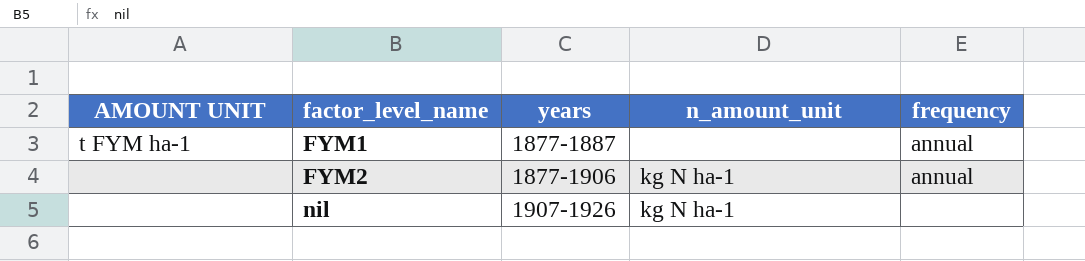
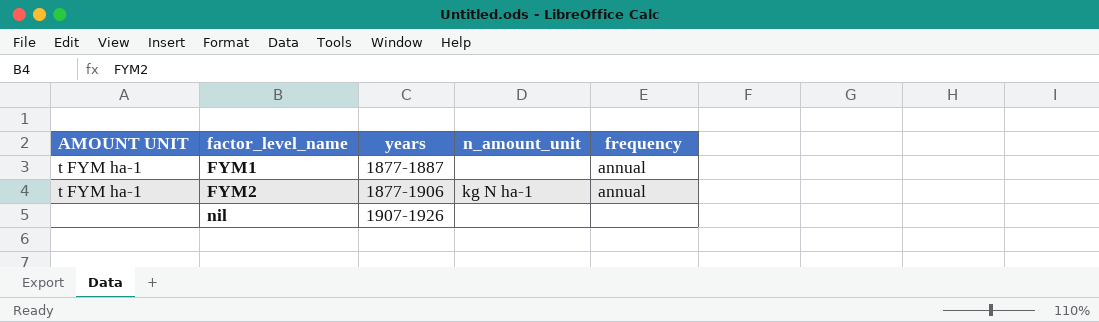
FYM2 | AMOUNT UNIT: none -> t FYM ha-1
nil | n_amount_unit: kg N ha-1 -> none

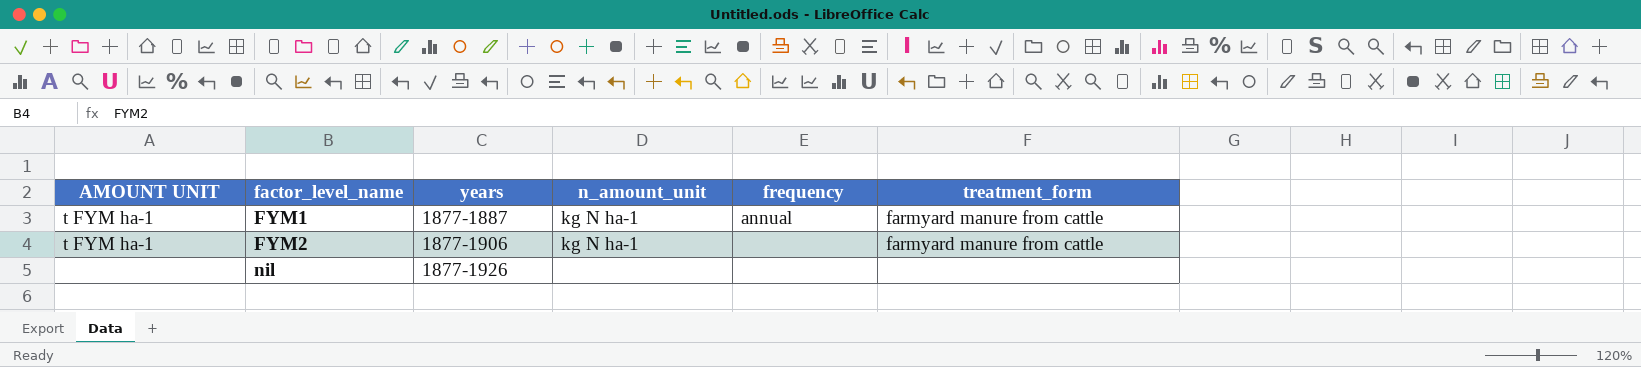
column treatment_form | position: none -> 6
FYM1 | n_amount_unit: none -> kg N ha-1
FYM2 | frequency: annual -> none
nil | years: 1907-1926 -> 1877-1926

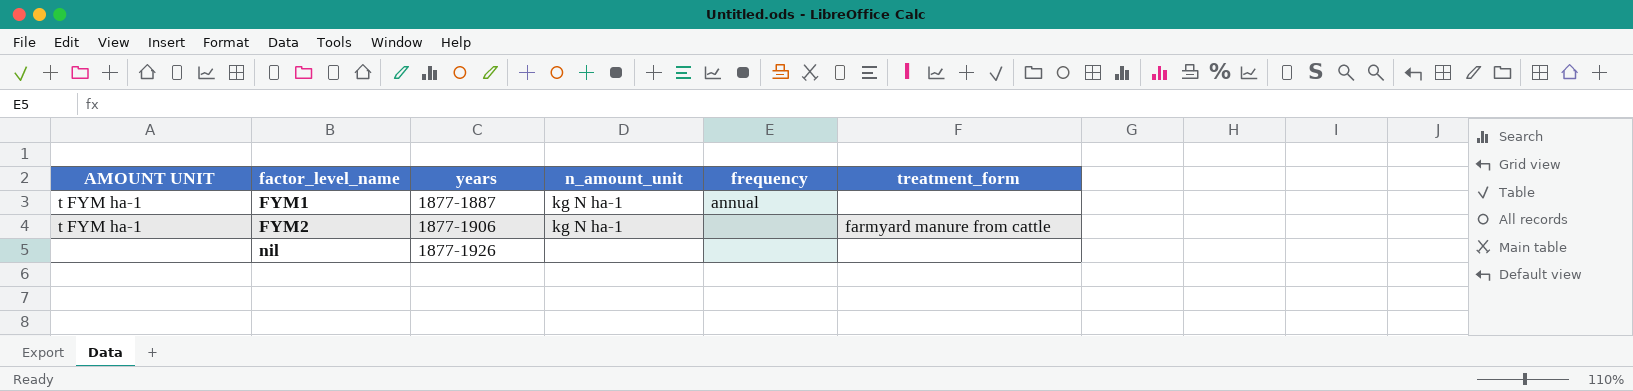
FYM1 | treatment_form: farmyard manure from cattle -> none

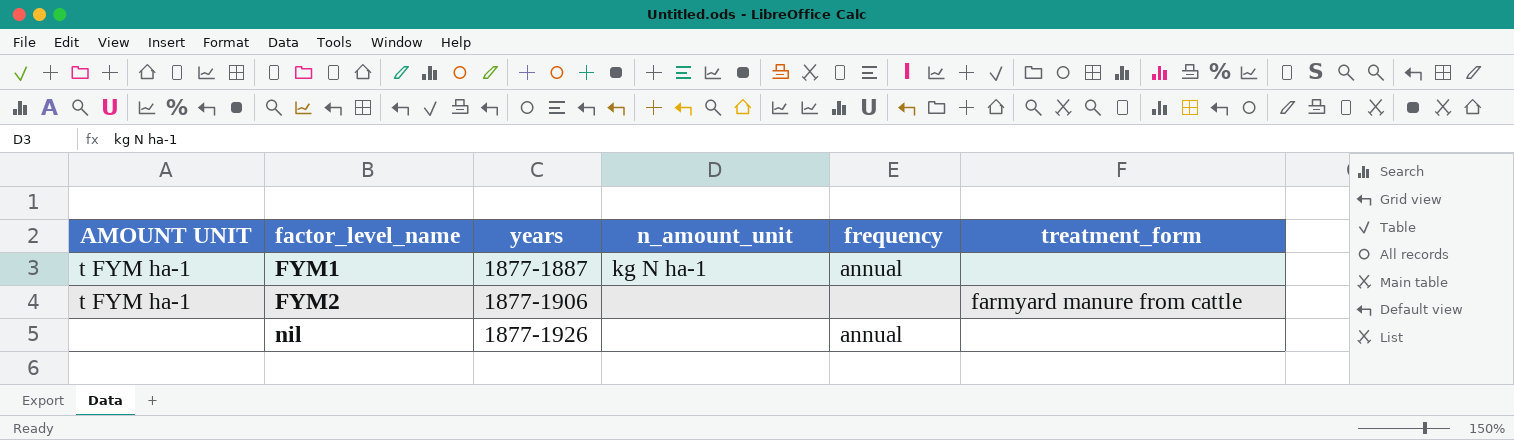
FYM2 | n_amount_unit: kg N ha-1 -> none
nil | frequency: none -> annual

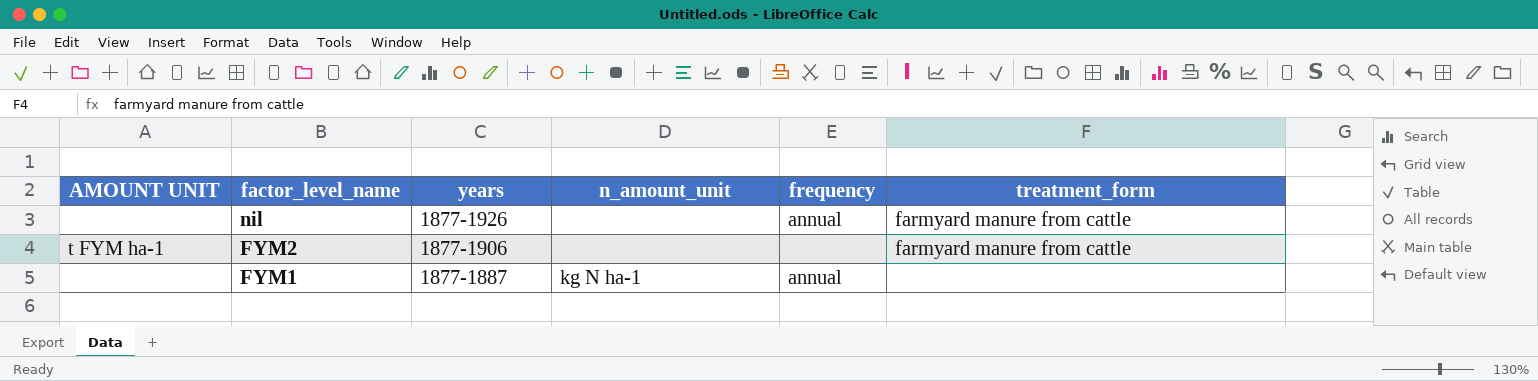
row order: factor_level_name ascending -> factor_level_name descending
nil | treatment_form: none -> farmyard manure from cattle
FYM1 | AMOUNT UNIT: t FYM ha-1 -> none

